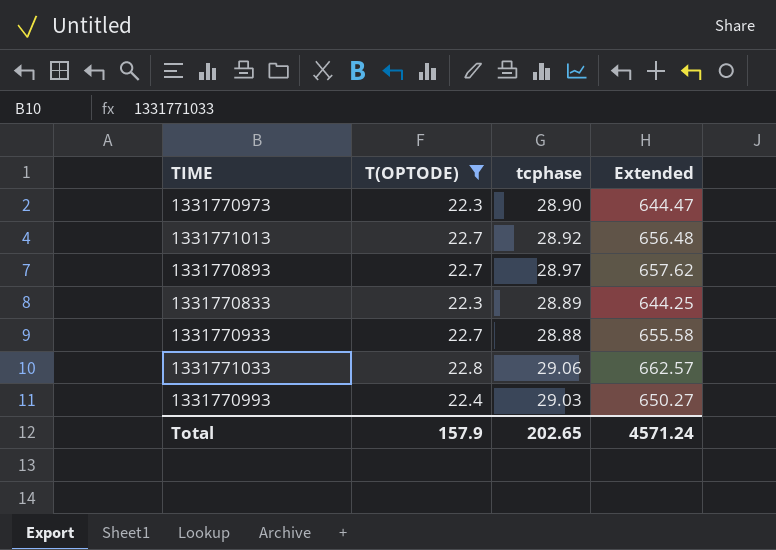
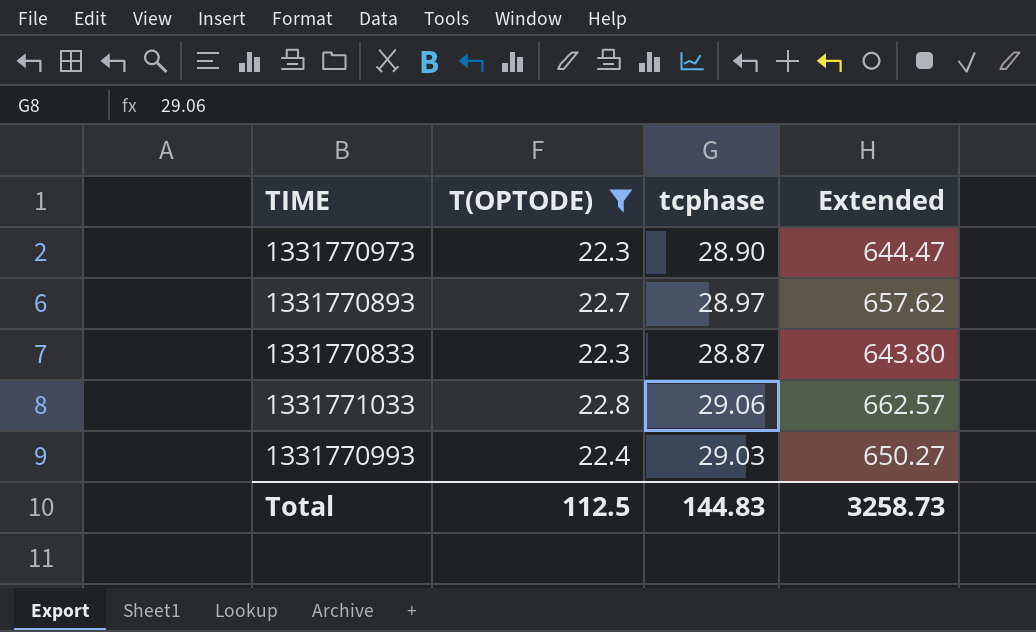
row 1331771013: 22.7 | 28.92 | 656.48 -> none
row 1331770933: 22.7 | 28.88 | 655.58 -> none
1331770833 | tcphase: 28.89 -> 28.87
1331770833 | Extended: 644.25 -> 643.80
Total | T(OPTODE): 157.9 -> 112.5
Total | tcphase: 202.65 -> 144.83
Total | Extended: 4571.24 -> 3258.73

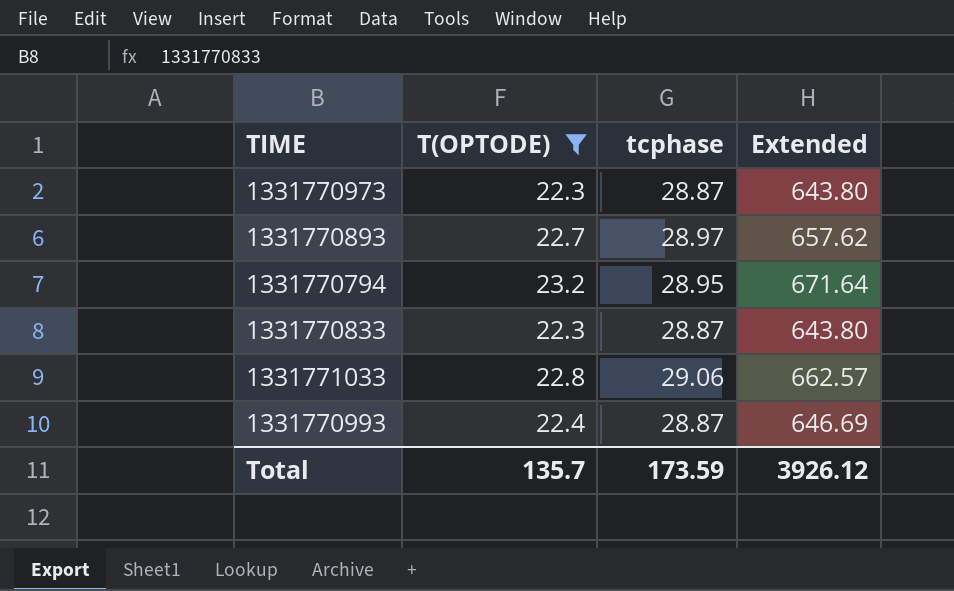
1331770973 | tcphase: 28.90 -> 28.87
1331770973 | Extended: 644.47 -> 643.80
row 1331770794: none -> 23.2 | 28.95 | 671.64
1331770993 | tcphase: 29.03 -> 28.87
1331770993 | Extended: 650.27 -> 646.69
Total | T(OPTODE): 112.5 -> 135.7
Total | tcphase: 144.83 -> 173.59
Total | Extended: 3258.73 -> 3926.12

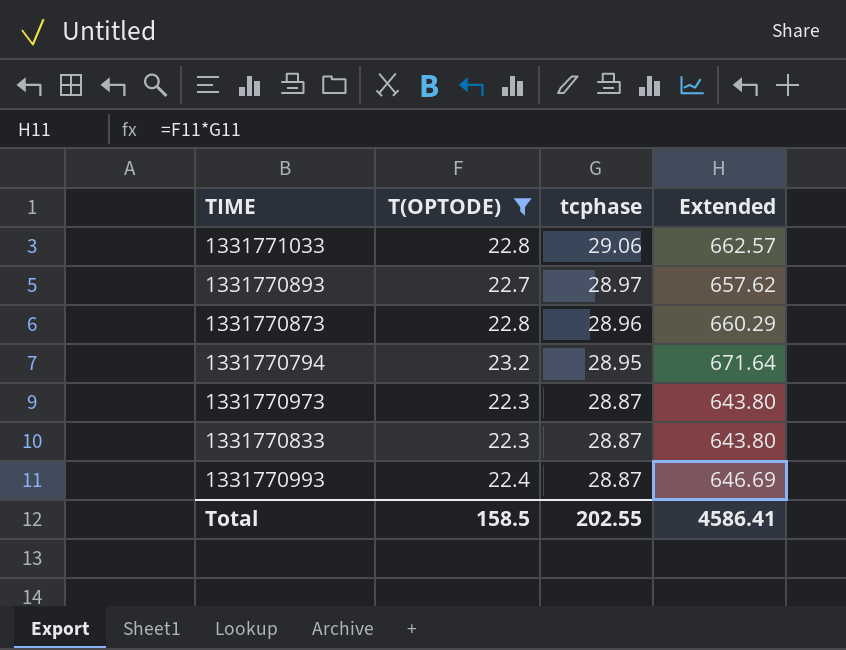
row order: none -> tcphase descending
row 1331770873: none -> 22.8 | 28.96 | 660.29
Total | T(OPTODE): 135.7 -> 158.5
Total | tcphase: 173.59 -> 202.55
Total | Extended: 3926.12 -> 4586.41

